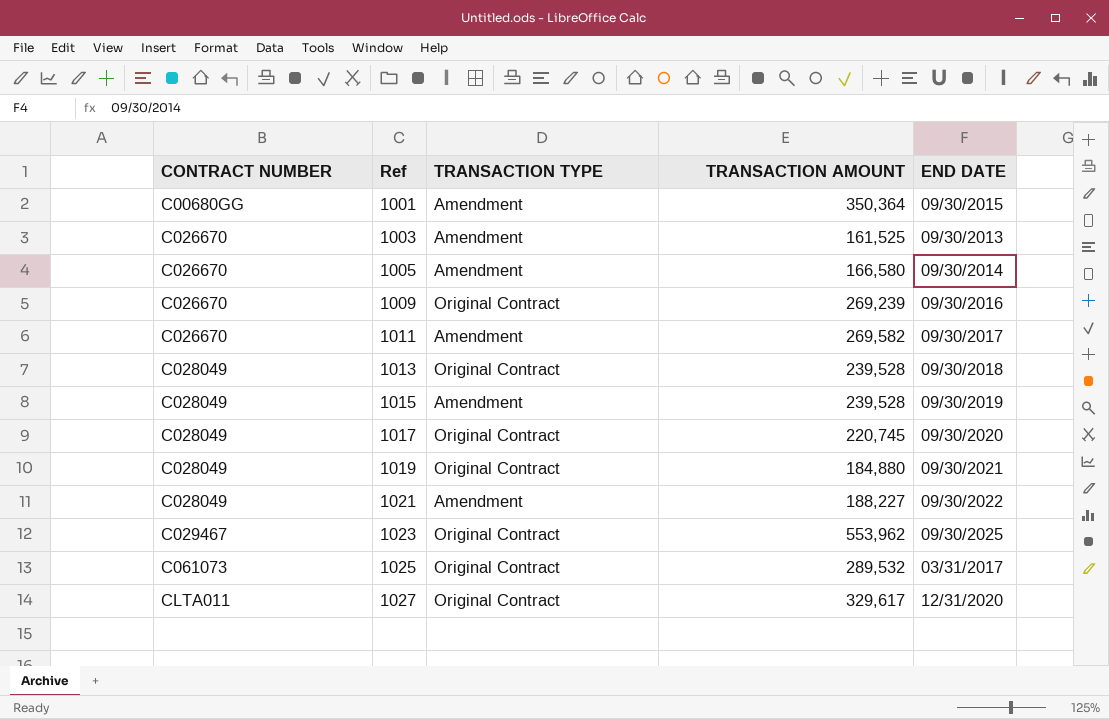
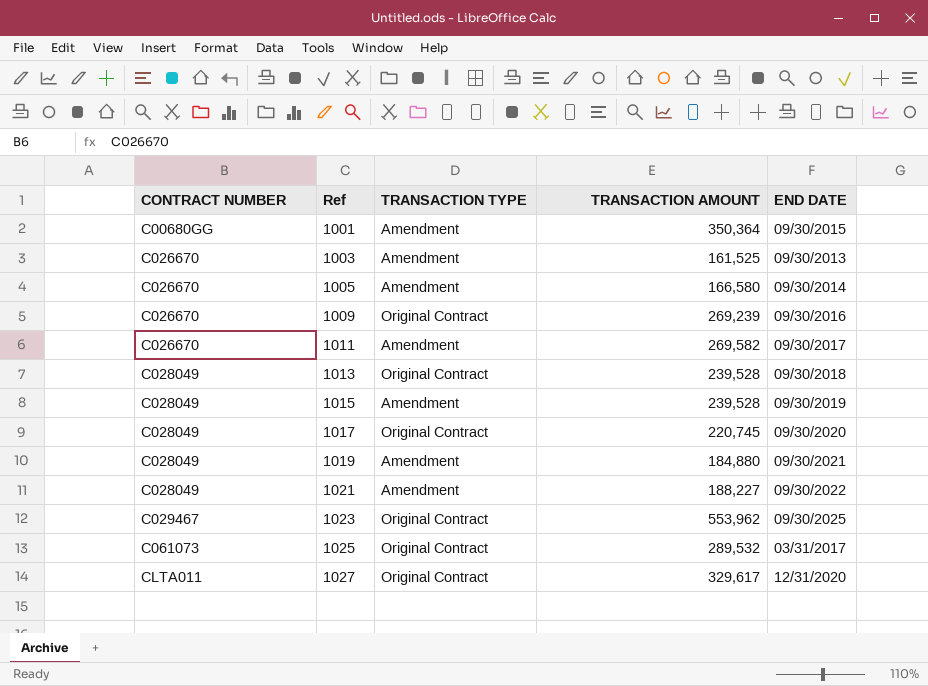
1019 | TRANSACTION TYPE: Original Contract -> Amendment

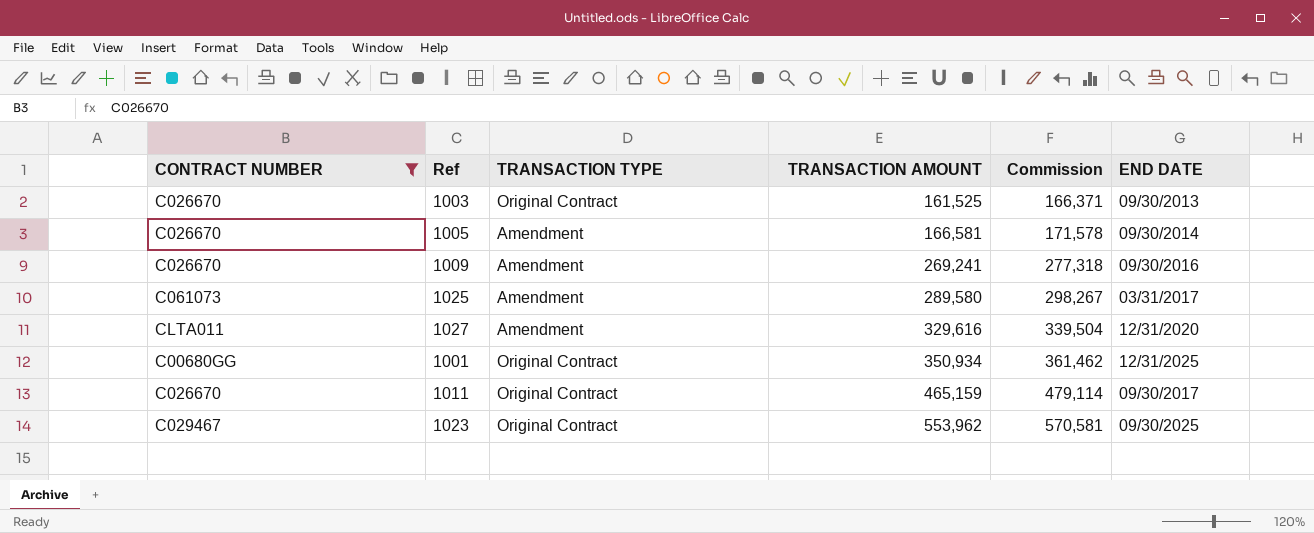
filter: none -> CONTRACT NUMBER != C028049
row order: CONTRACT NUMBER ascending -> TRANSACTION AMOUNT ascending
column Commission | formula: none -> [TRANSACTION AMOUNT] * 1.03
1003 | TRANSACTION TYPE: Amendment -> Original Contract
1005 | TRANSACTION AMOUNT: 166,580 -> 166,581
1009 | TRANSACTION TYPE: Original Contract -> Amendment
1009 | TRANSACTION AMOUNT: 269,239 -> 269,241
1025 | TRANSACTION TYPE: Original Contract -> Amendment
1025 | TRANSACTION AMOUNT: 289,532 -> 289,580
1027 | TRANSACTION TYPE: Original Contract -> Amendment
1027 | TRANSACTION AMOUNT: 329,617 -> 329,616
1001 | TRANSACTION TYPE: Amendment -> Original Contract
1001 | TRANSACTION AMOUNT: 350,364 -> 350,934
1001 | END DATE: 09/30/2015 -> 12/31/2025
1011 | TRANSACTION TYPE: Amendment -> Original Contract
1011 | TRANSACTION AMOUNT: 269,582 -> 465,159

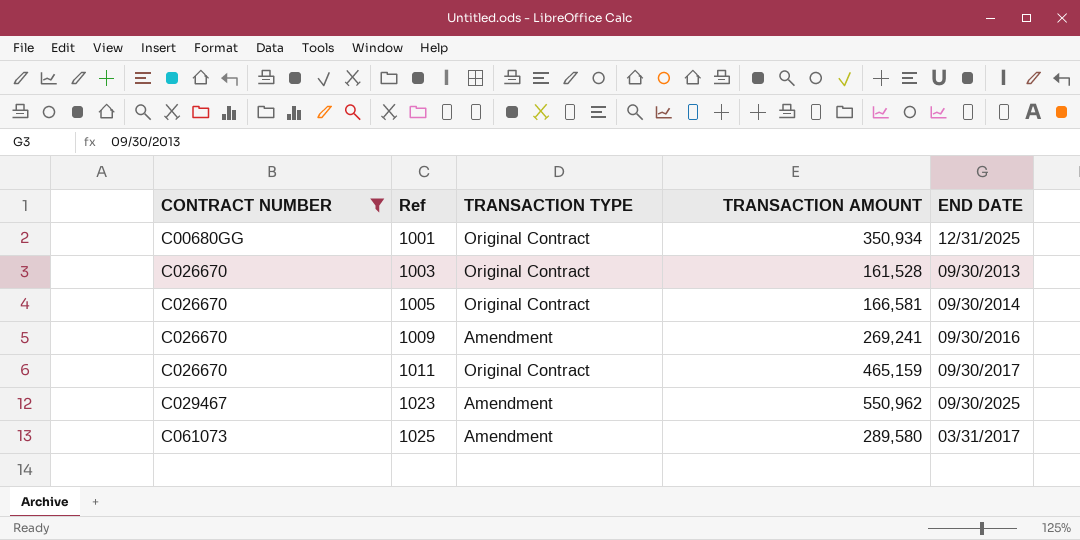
row order: TRANSACTION AMOUNT ascending -> CONTRACT NUMBER ascending
column Commission | formula: [TRANSACTION AMOUNT] * 1.03 -> none
row 1027: CLTA011 | Amendment | 329,616 | 339,504 | 12/31/2020 -> none
1003 | TRANSACTION AMOUNT: 161,525 -> 161,528
1005 | TRANSACTION TYPE: Amendment -> Original Contract
1023 | TRANSACTION TYPE: Original Contract -> Amendment
1023 | TRANSACTION AMOUNT: 553,962 -> 550,962

